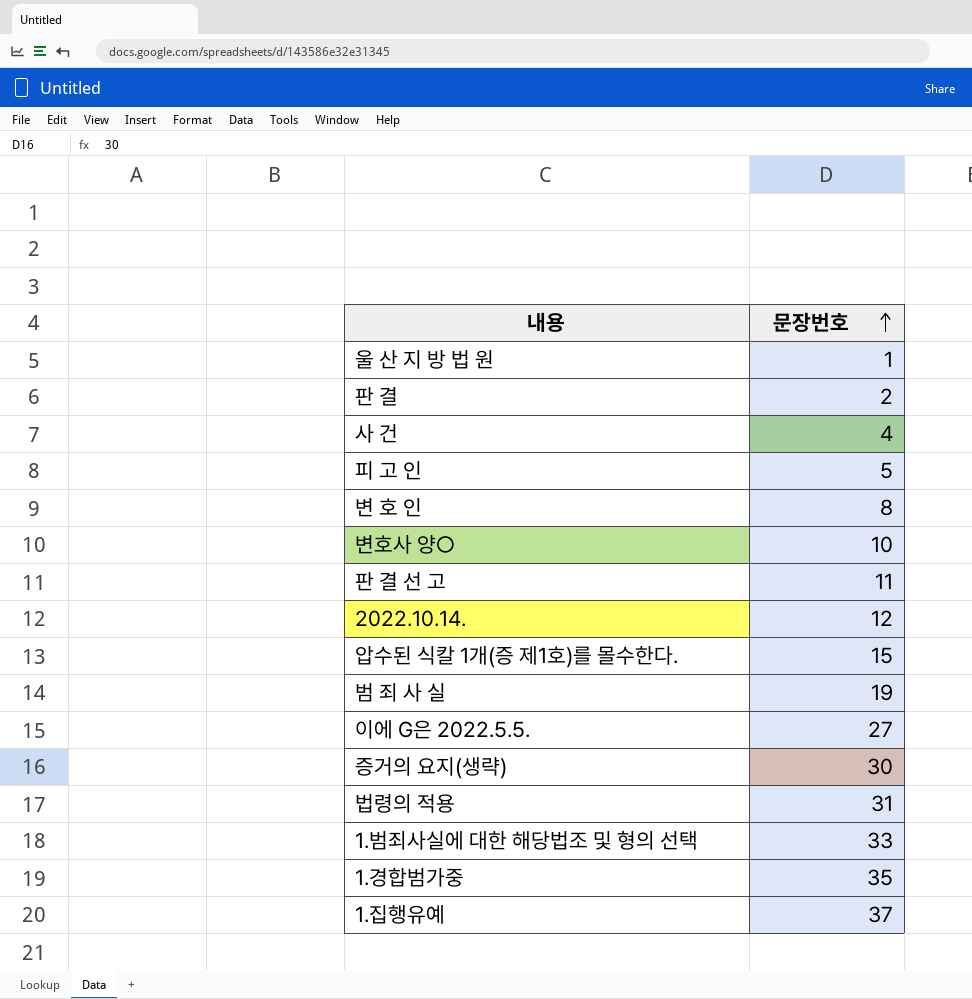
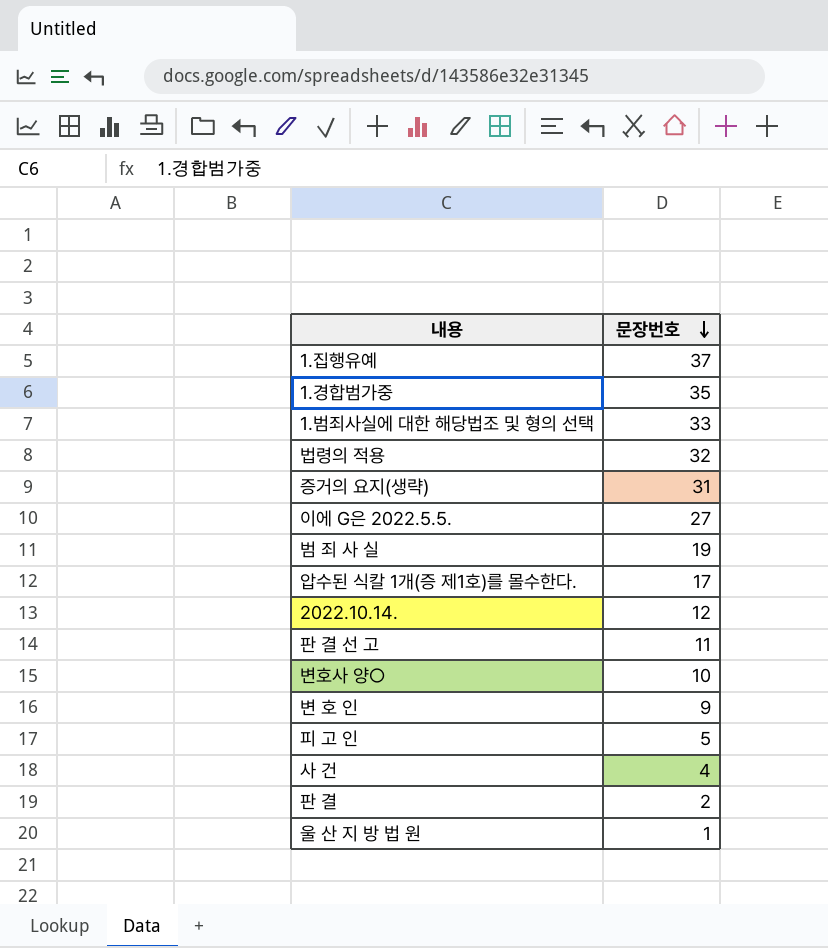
row order: 문장번호 ascending -> 문장번호 descending
법령의 적용 | 문장번호: 31 -> 32
증거의 요지(생략) | 문장번호: 30 -> 31
압수된 식칼 1개(증 제1호)를 몰수한다. | 문장번호: 15 -> 17
변 호 인 | 문장번호: 8 -> 9

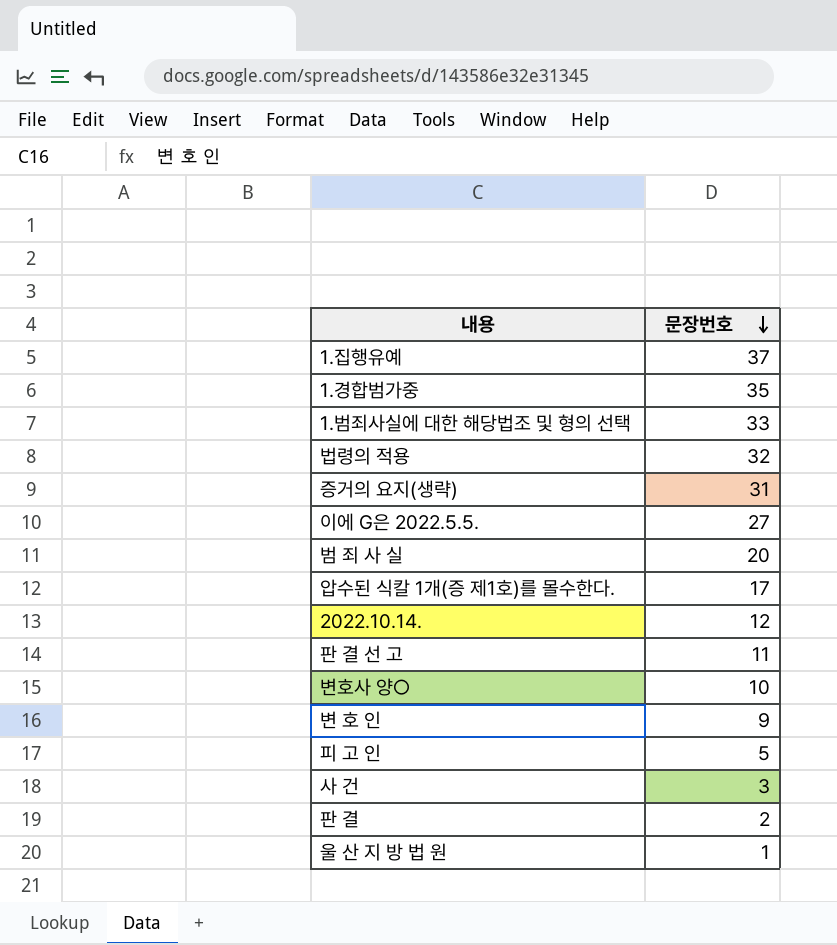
범 죄 사 실 | 문장번호: 19 -> 20
사 건 | 문장번호: 4 -> 3

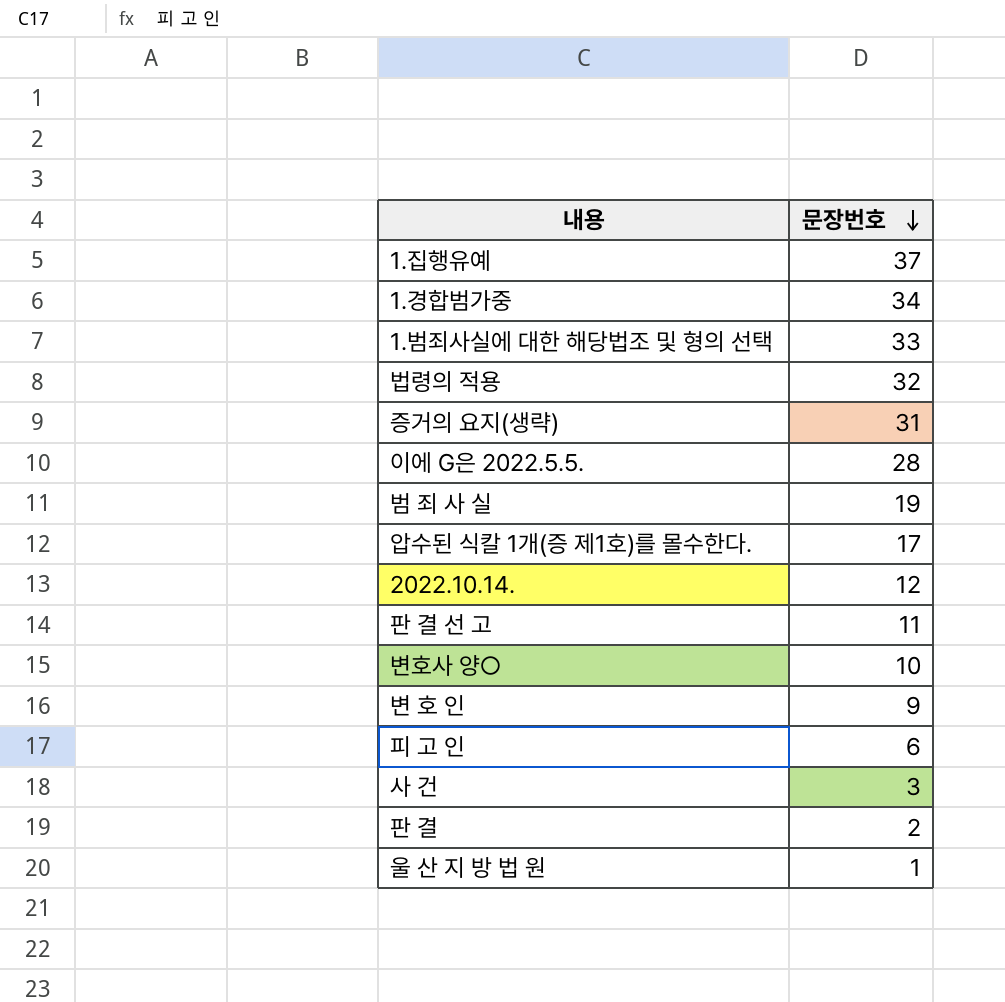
1.경합범가중 | 문장번호: 35 -> 34
이에 G은 2022.5.5. | 문장번호: 27 -> 28
범 죄 사 실 | 문장번호: 20 -> 19
피 고 인 | 문장번호: 5 -> 6

